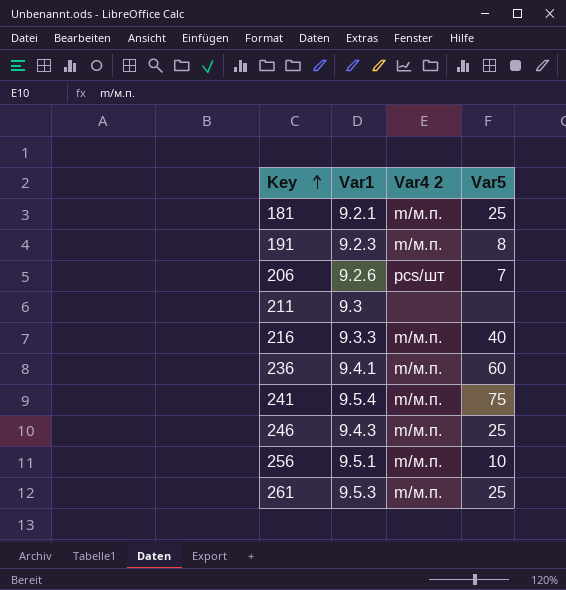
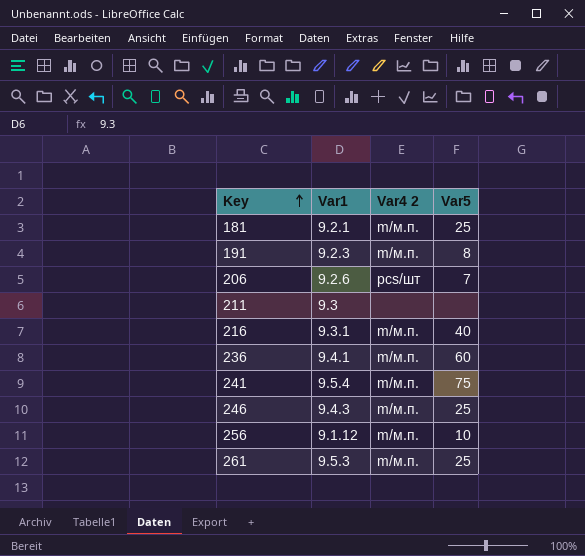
216 | Var1: 9.3.3 -> 9.3.1
256 | Var1: 9.5.1 -> 9.1.12

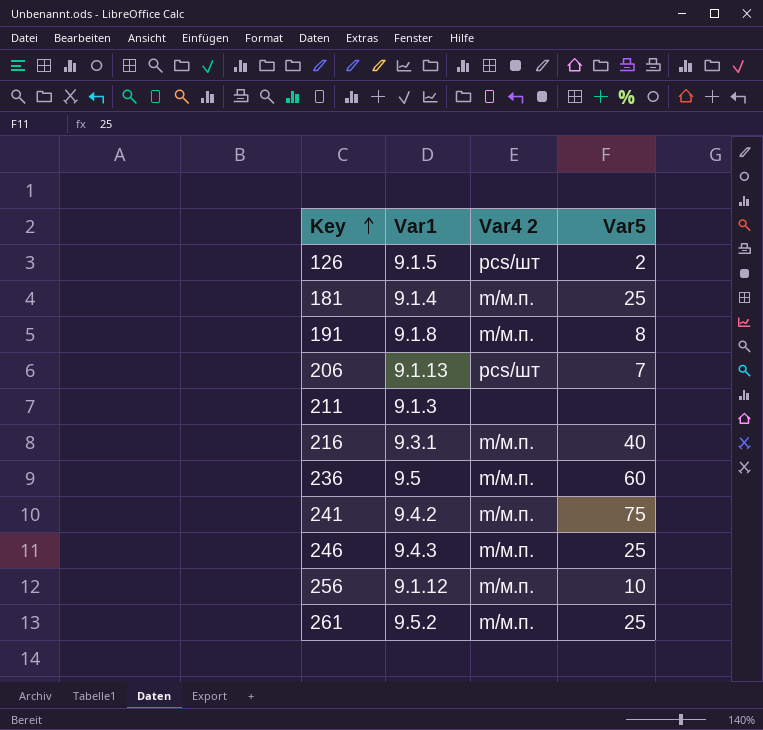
row 126: none -> 9.1.5 | pcs/шт | 2
181 | Var1: 9.2.1 -> 9.1.4
191 | Var1: 9.2.3 -> 9.1.8
206 | Var1: 9.2.6 -> 9.1.13
211 | Var1: 9.3 -> 9.1.3
236 | Var1: 9.4.1 -> 9.5
241 | Var1: 9.5.4 -> 9.4.2
261 | Var1: 9.5.3 -> 9.5.2

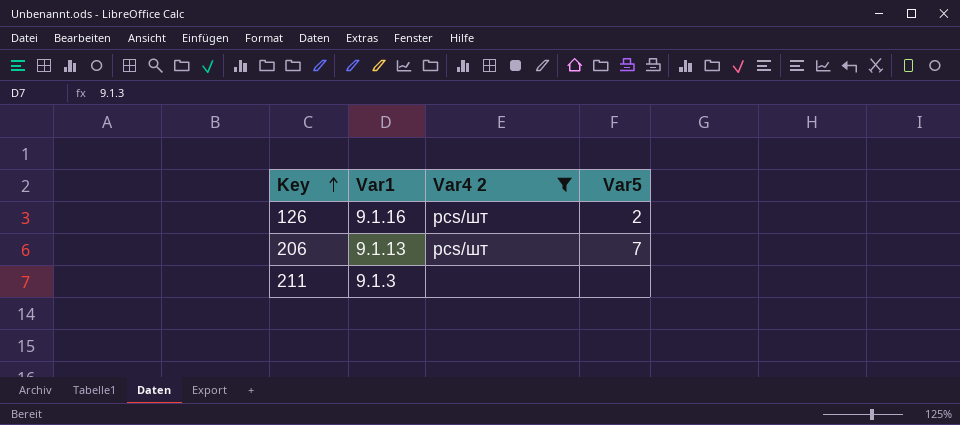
filter: none -> Var4 2 != m/м.п.
126 | Var1: 9.1.5 -> 9.1.16

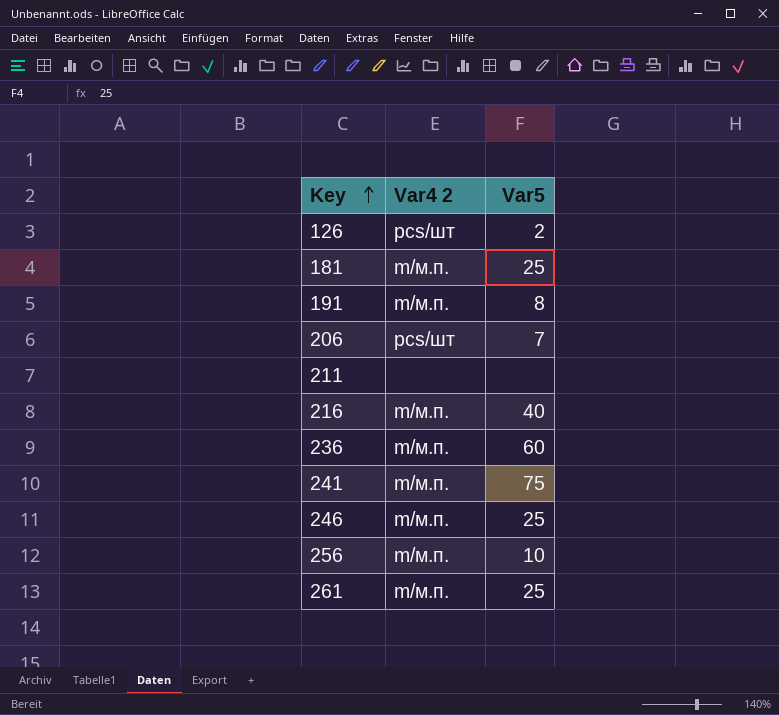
filter: Var4 2 != m/м.п. -> none
column Var1 | position: 2 -> none

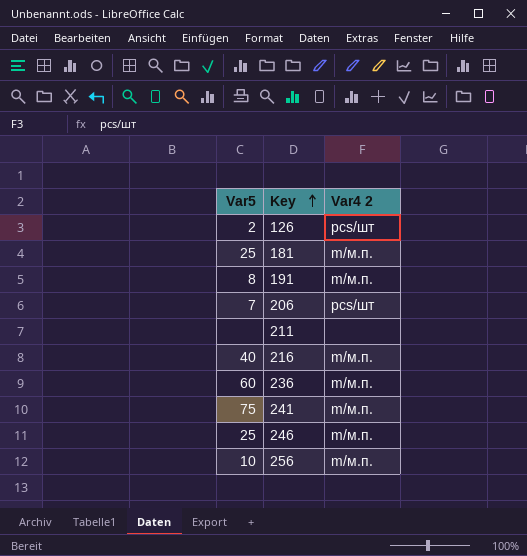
column Var5 | position: 3 -> 1
row 261: m/м.п. | 25 -> none

